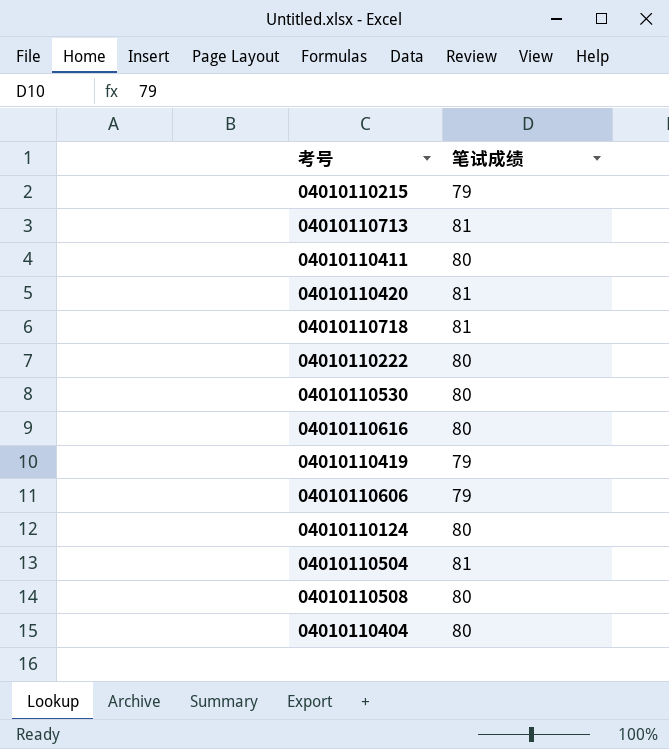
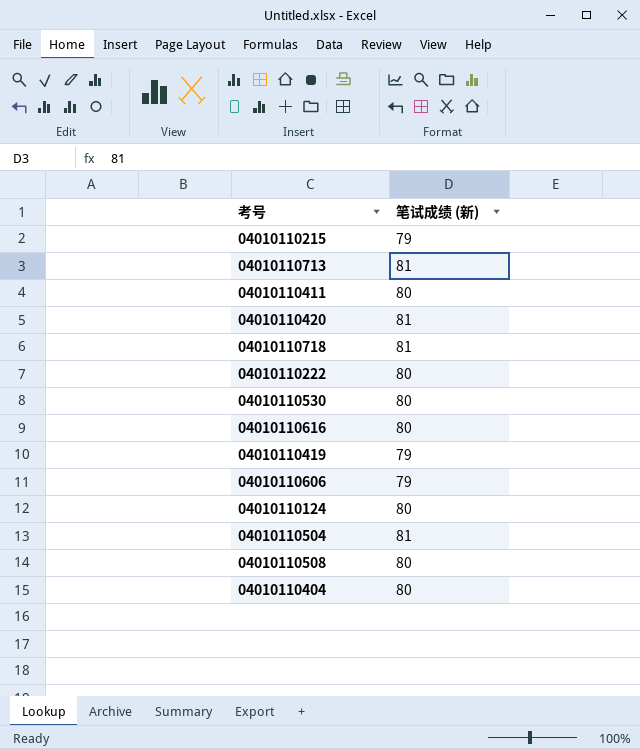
column name: 笔试成绩 -> 笔试成绩 (新)

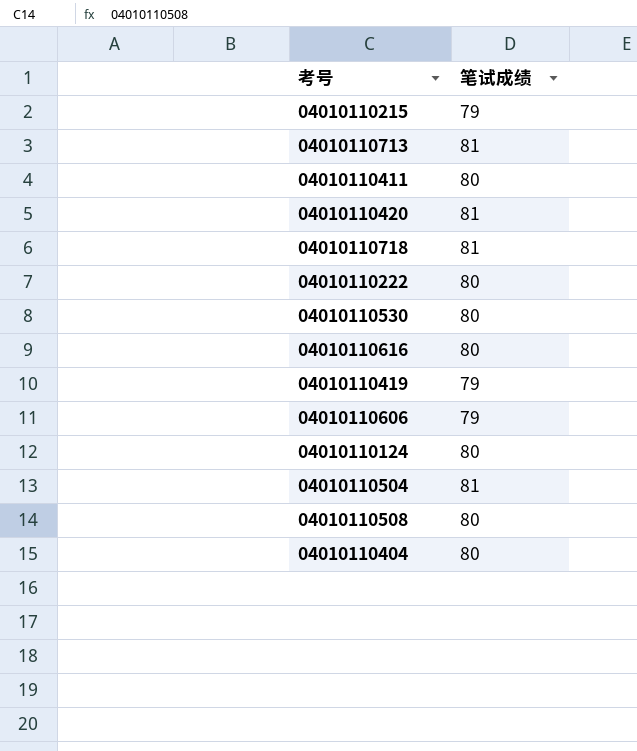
column name: 笔试成绩 (新) -> 笔试成绩

